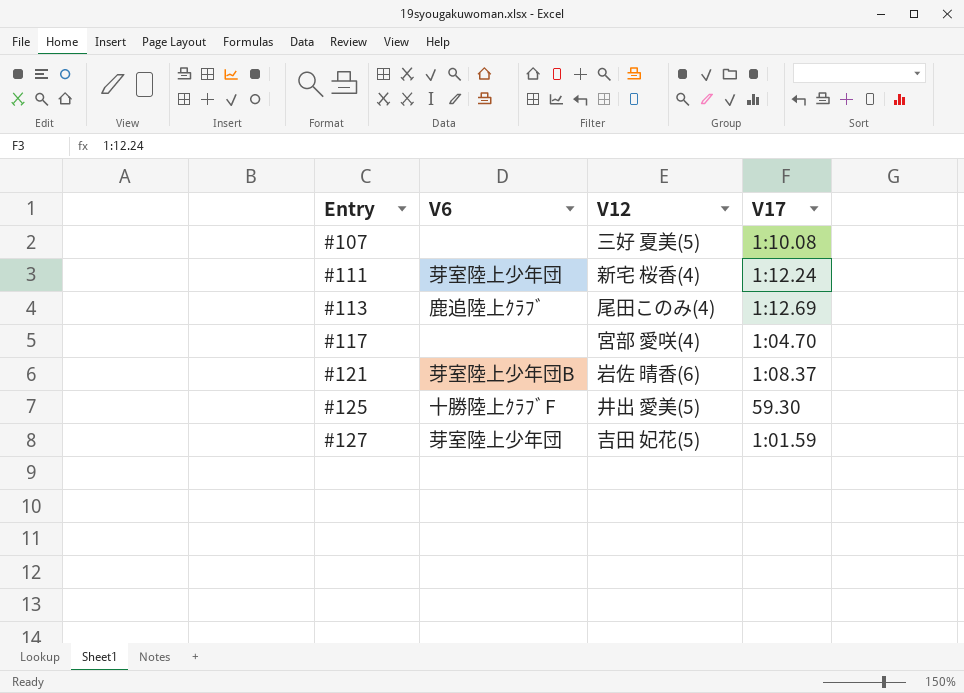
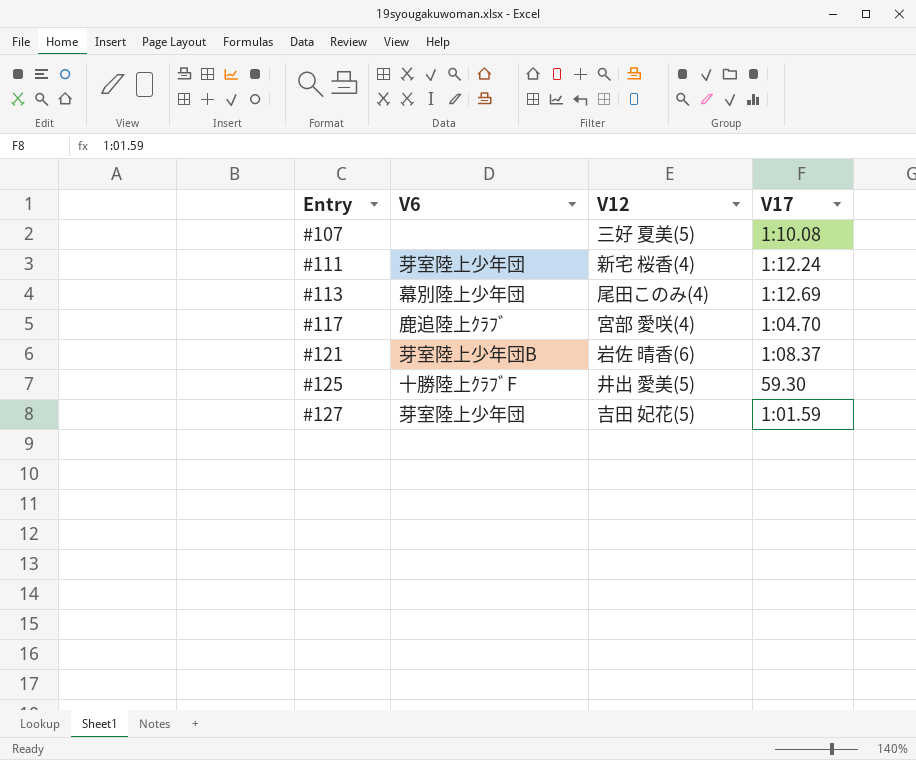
#113 | V6: 鹿追陸上ｸﾗﾌﾞ -> 幕別陸上少年団
#117 | V6: none -> 鹿追陸上ｸﾗﾌﾞ

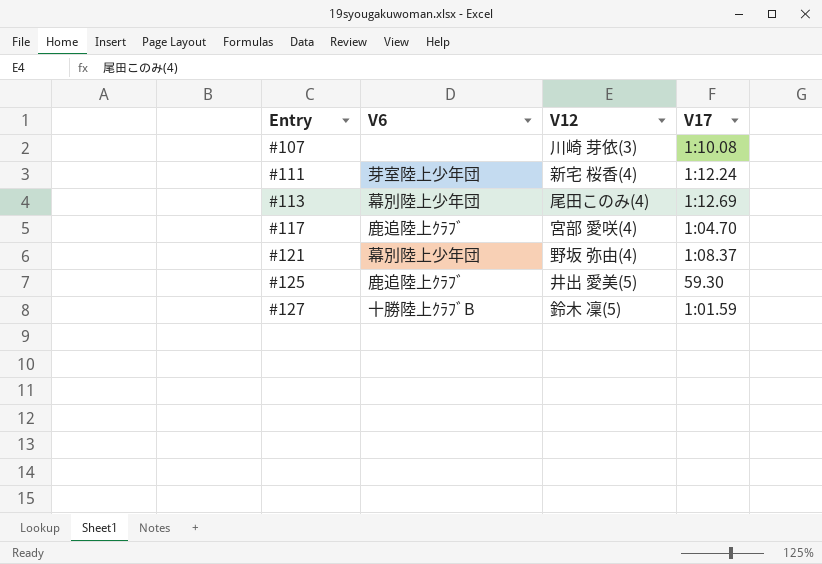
#107 | V12: 三好 夏美(5) -> 川崎 芽依(3)
#121 | V6: 芽室陸上少年団B -> 幕別陸上少年団
#121 | V12: 岩佐 晴香(6) -> 野坂 弥由(4)
#125 | V6: 十勝陸上ｸﾗﾌﾞF -> 鹿追陸上ｸﾗﾌﾞ
#127 | V6: 芽室陸上少年団 -> 十勝陸上ｸﾗﾌﾞB
#127 | V12: 吉田 妃花(5) -> 鈴木 凜(5)

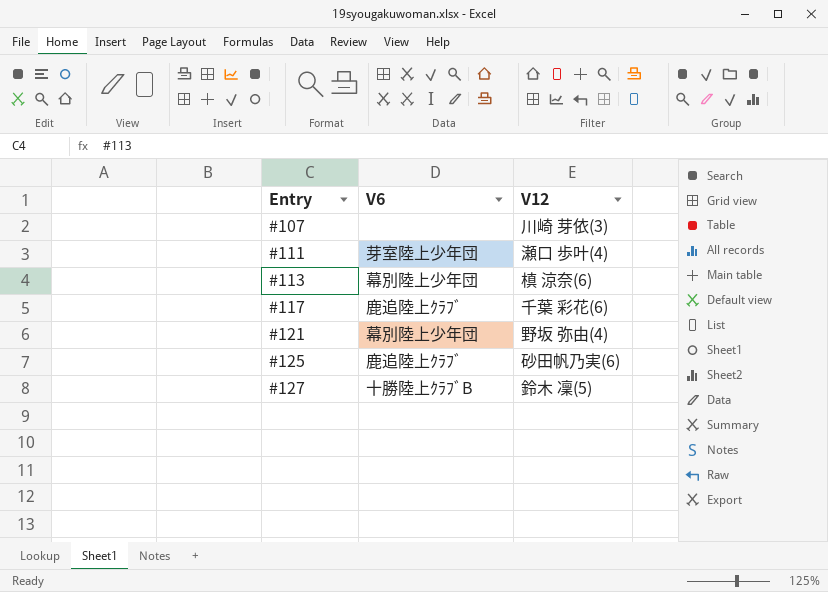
column V17 | position: 4 -> none
#111 | V12: 新宅 桜香(4) -> 瀬口 歩叶(4)
#113 | V12: 尾田このみ(4) -> 槙 涼奈(6)
#117 | V12: 宮部 愛咲(4) -> 千葉 彩花(6)
#125 | V12: 井出 愛美(5) -> 砂田帆乃実(6)

